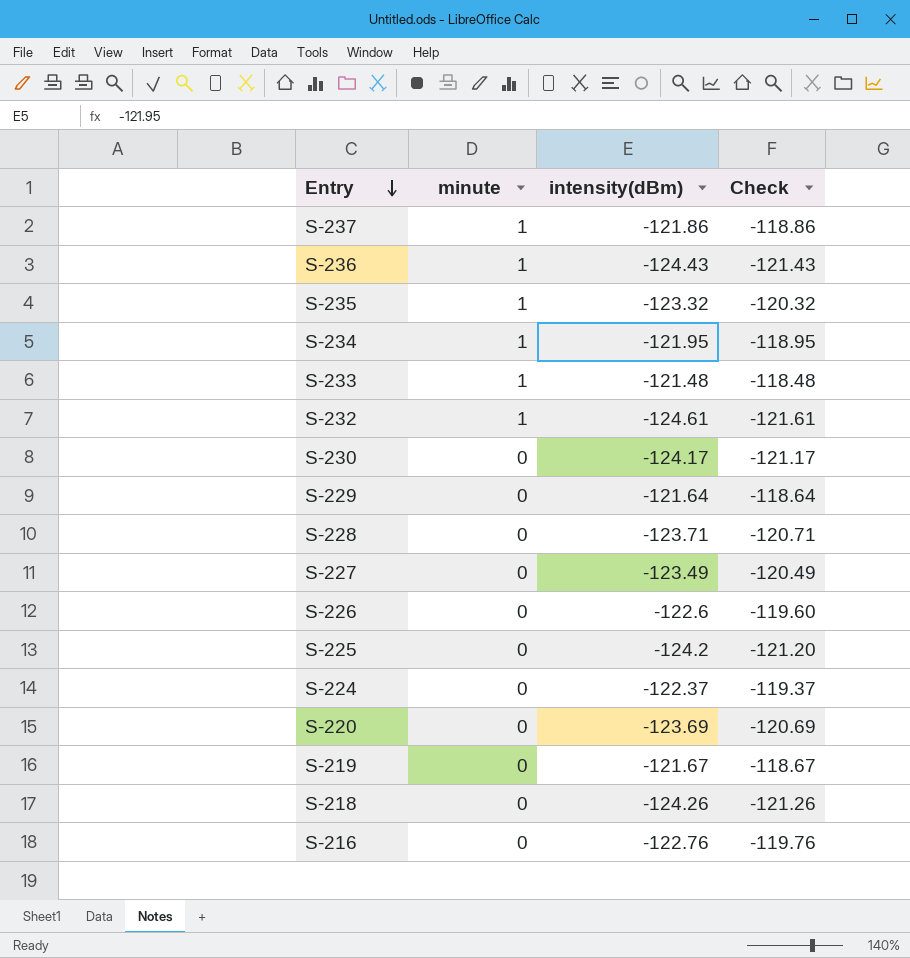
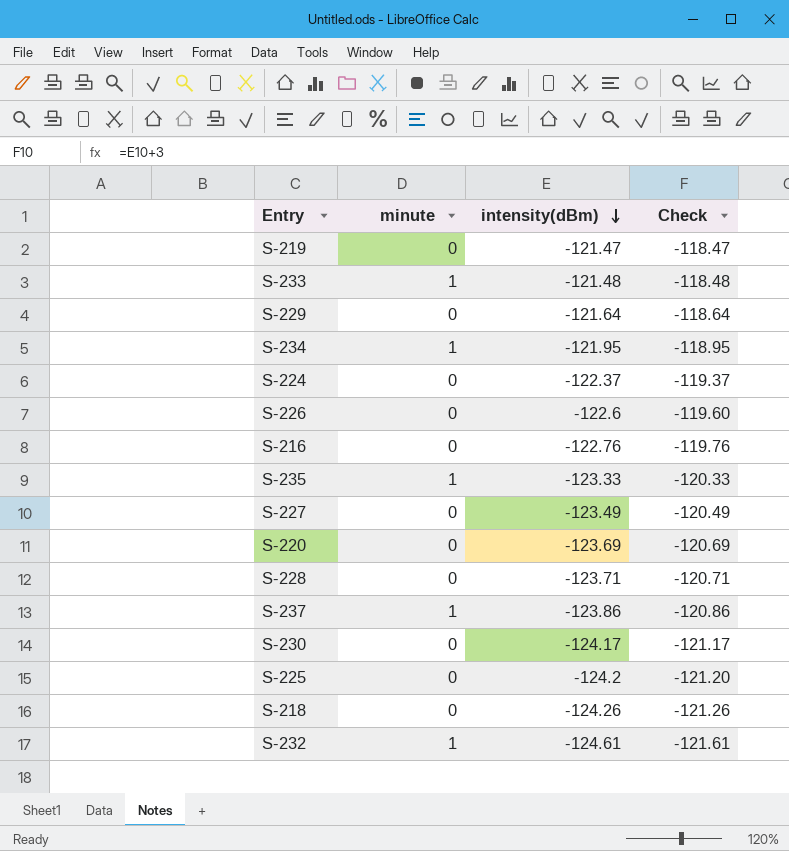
row order: Entry descending -> intensity(dBm) descending
row S-236: 1 | -124.43 | -121.43 -> none
S-219 | intensity(dBm): -121.67 -> -121.47
S-219 | Check: -118.67 -> -118.47
S-235 | intensity(dBm): -123.32 -> -123.33
S-235 | Check: -120.32 -> -120.33
S-237 | intensity(dBm): -121.86 -> -123.86
S-237 | Check: -118.86 -> -120.86

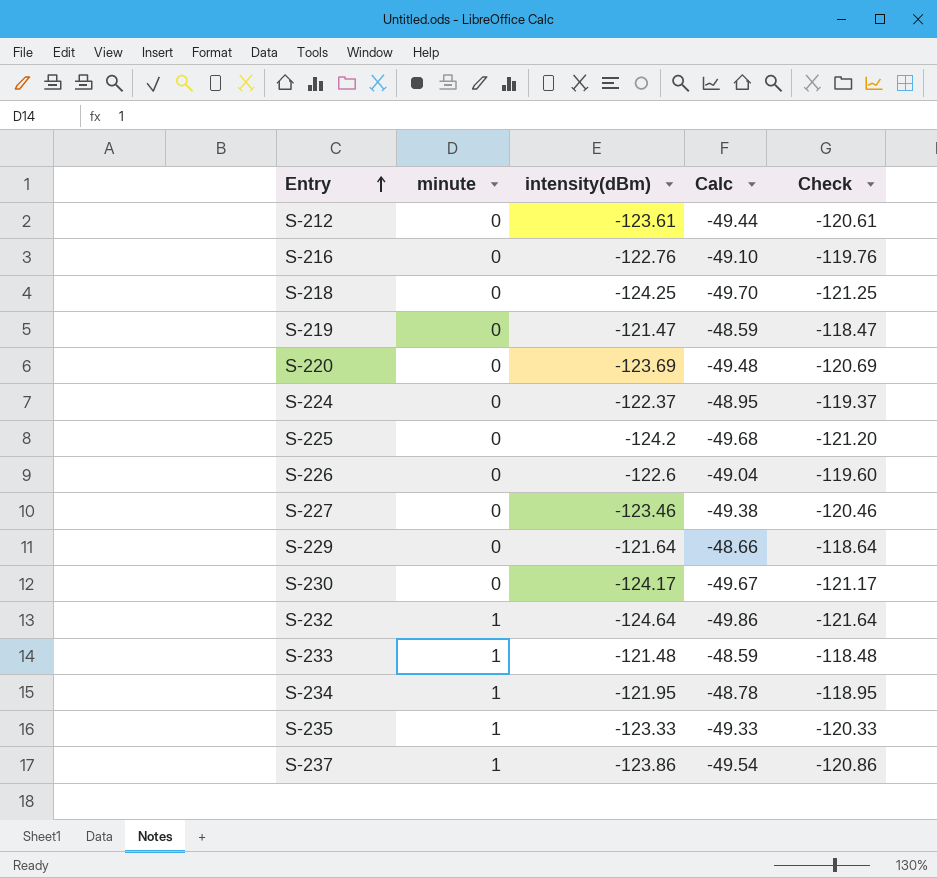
row order: intensity(dBm) descending -> Entry ascending
column Calc | formula: none -> [intensity(dBm)] * 0.4
row S-228: 0 | -123.71 | -120.71 -> none
row S-212: none -> 0 | -123.61 | -49.44 | -120.61
S-218 | intensity(dBm): -124.26 -> -124.25
S-218 | Check: -121.26 -> -121.25
S-227 | intensity(dBm): -123.49 -> -123.46
S-227 | Check: -120.49 -> -120.46
S-232 | intensity(dBm): -124.61 -> -124.64
S-232 | Check: -121.61 -> -121.64

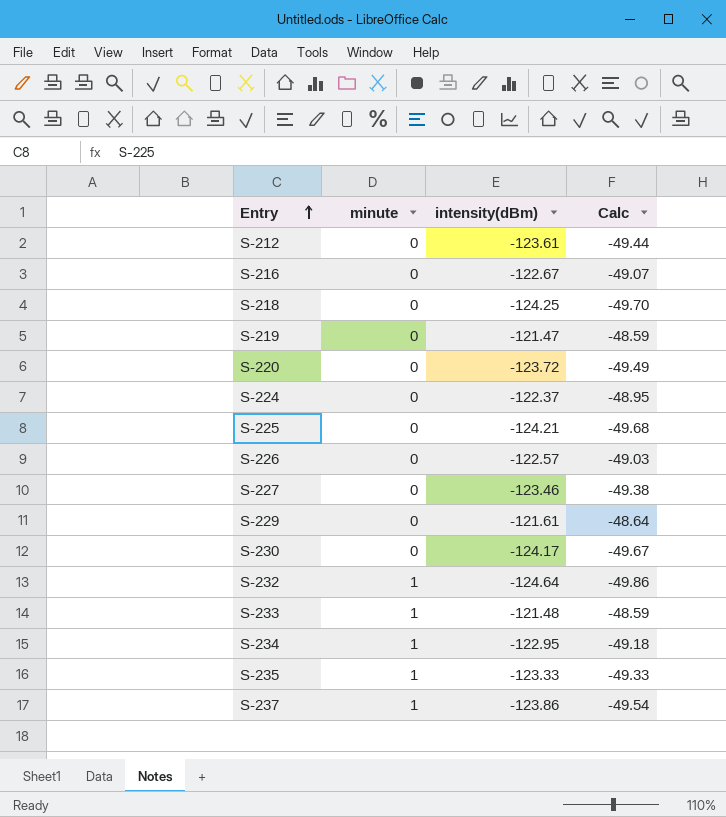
column Check | formula: [intensity(dBm)] + 3 -> none
S-216 | intensity(dBm): -122.76 -> -122.67
S-216 | Calc: -49.10 -> -49.07
S-220 | intensity(dBm): -123.69 -> -123.72
S-220 | Calc: -49.48 -> -49.49
S-225 | intensity(dBm): -124.2 -> -124.21
S-226 | intensity(dBm): -122.6 -> -122.57
S-226 | Calc: -49.04 -> -49.03
S-229 | intensity(dBm): -121.64 -> -121.61
S-229 | Calc: -48.66 -> -48.64
S-234 | intensity(dBm): -121.95 -> -122.95
S-234 | Calc: -48.78 -> -49.18

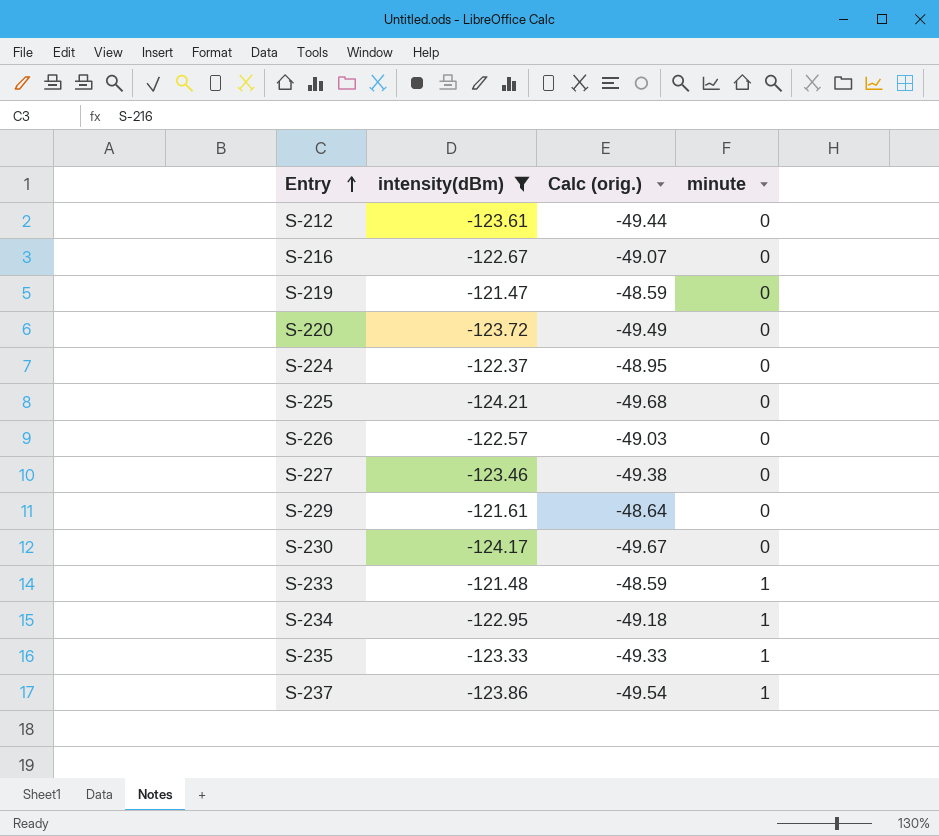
filter: none -> intensity(dBm) >= -124.21
column name: Calc -> Calc (orig.)
column minute | position: 2 -> 4

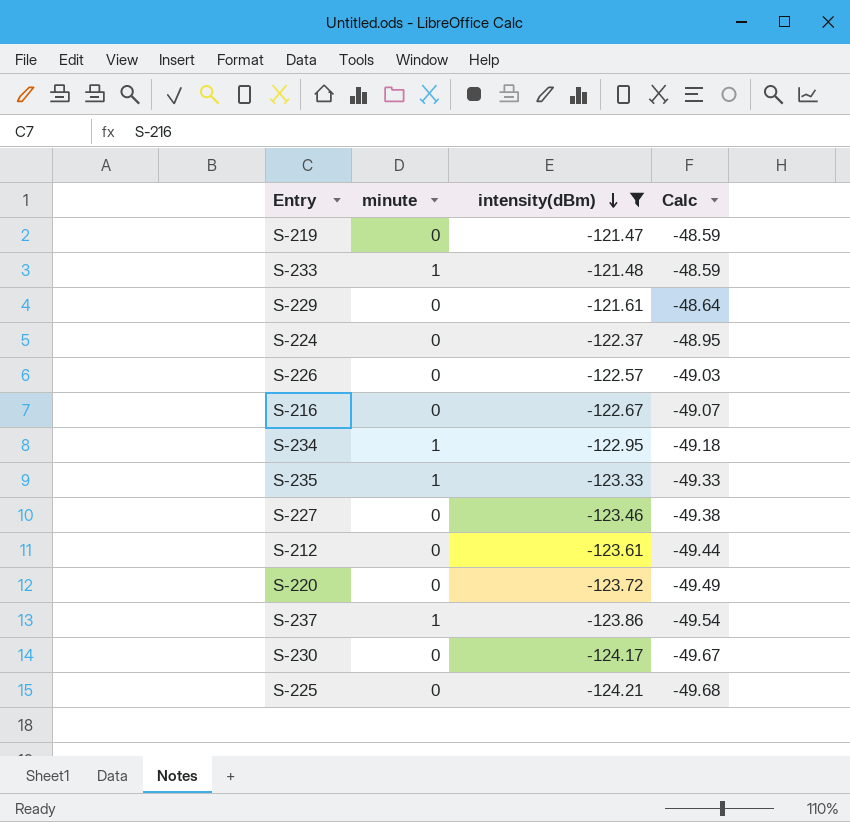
row order: Entry ascending -> intensity(dBm) descending
column minute | position: 4 -> 2
column name: Calc (orig.) -> Calc

